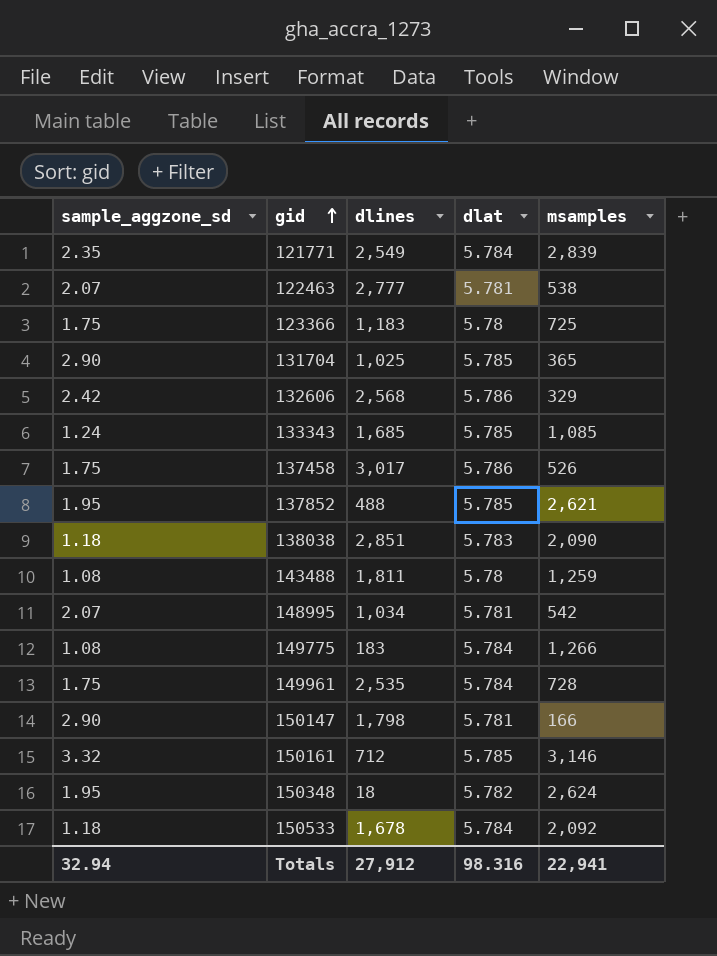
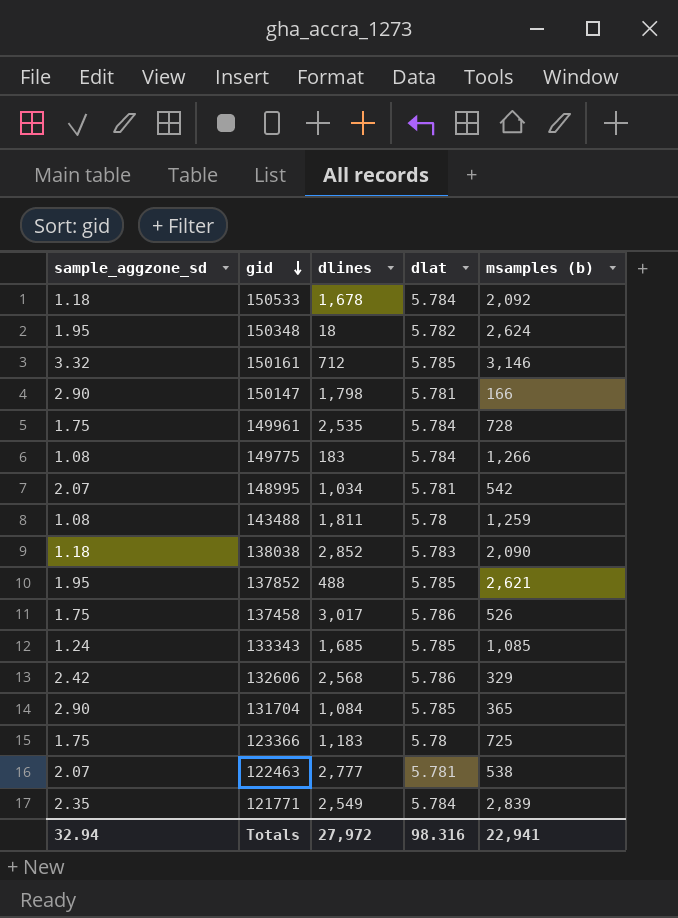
row order: gid ascending -> gid descending
column name: msamples -> msamples (b)
138038 | dlines: 2,851 -> 2,852
131704 | dlines: 1,025 -> 1,084
Totals | dlines: 27,912 -> 27,972

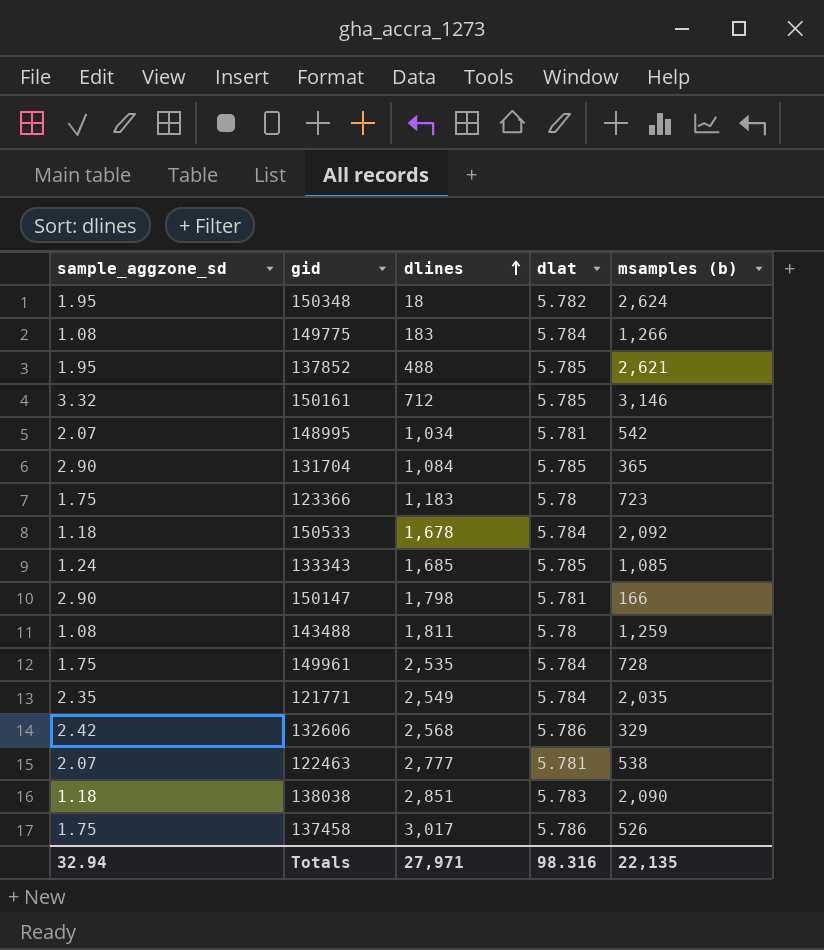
row order: gid descending -> dlines ascending
123366 | msamples (b): 725 -> 723
121771 | msamples (b): 2,839 -> 2,035
138038 | dlines: 2,852 -> 2,851
Totals | dlines: 27,972 -> 27,971
Totals | msamples (b): 22,941 -> 22,135

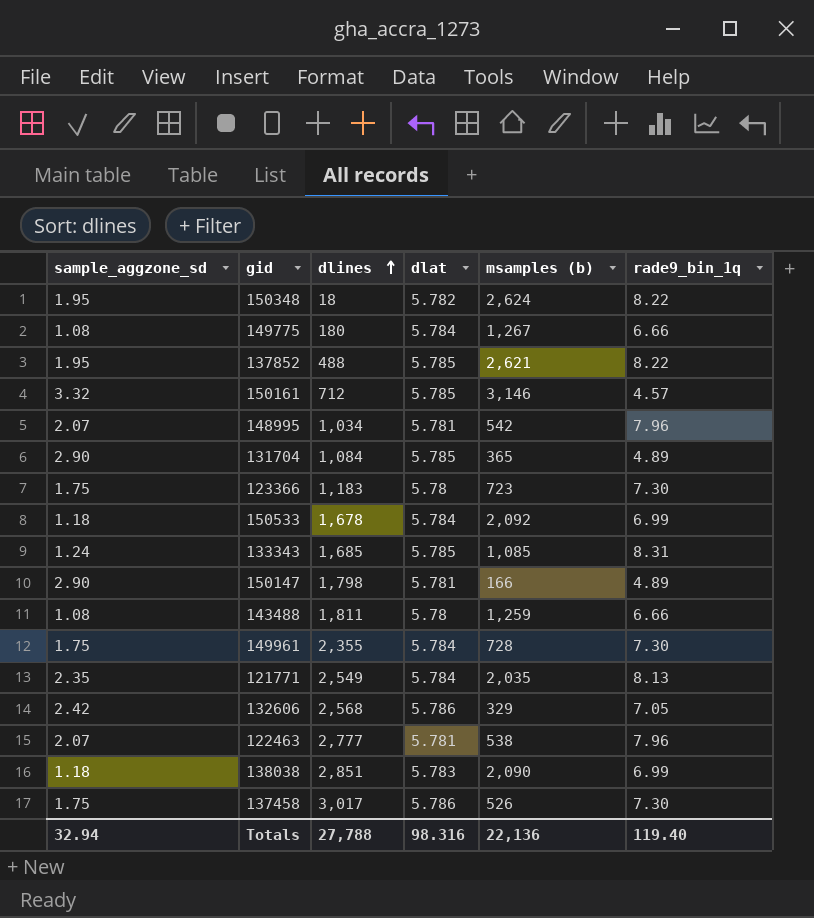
column rade9_bin_1q | position: none -> 6
149775 | dlines: 183 -> 180
149775 | msamples (b): 1,266 -> 1,267
149961 | dlines: 2,535 -> 2,355
Totals | dlines: 27,971 -> 27,788
Totals | msamples (b): 22,135 -> 22,136

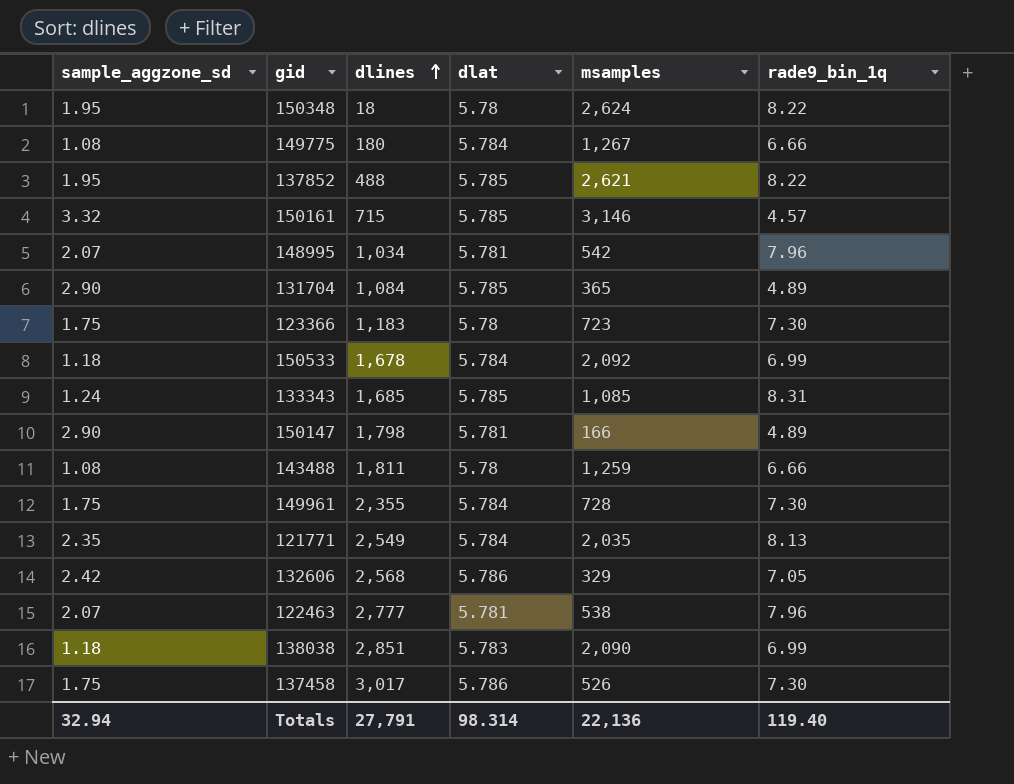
column name: msamples (b) -> msamples
150348 | dlat: 5.782 -> 5.78
150161 | dlines: 712 -> 715
Totals | dlines: 27,788 -> 27,791
Totals | dlat: 98.316 -> 98.314

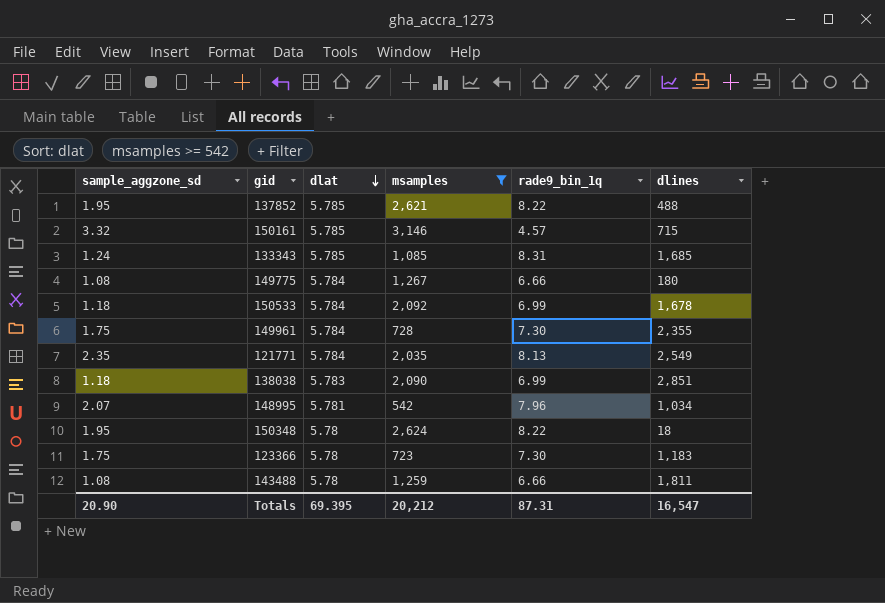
filter: none -> msamples >= 542
row order: dlines ascending -> dlat descending
column dlines | position: 3 -> 6
Totals | sample_aggzone_sd: 32.94 -> 20.90
Totals | dlat: 98.314 -> 69.395
Totals | msamples: 22,136 -> 20,212
Totals | rade9_bin_1q: 119.40 -> 87.31
Totals | dlines: 27,791 -> 16,547

